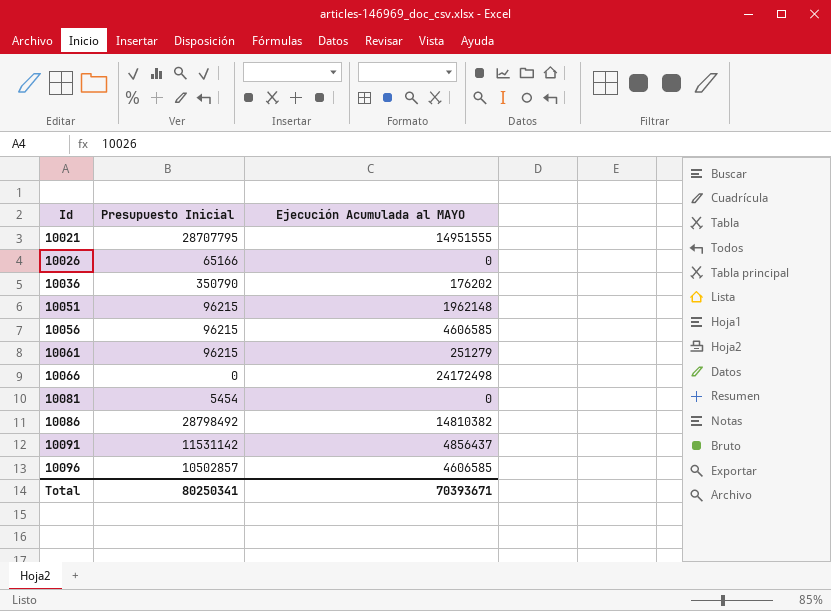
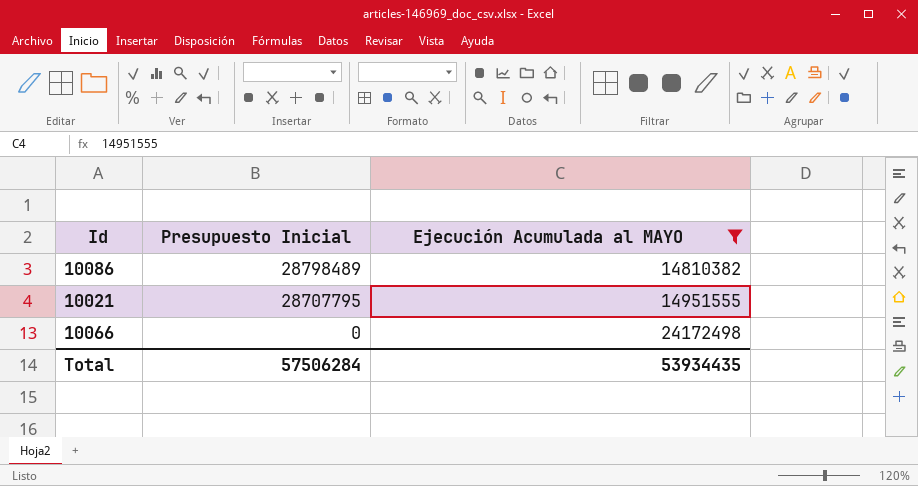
filter: none -> Ejecución Acumulada al MAYO >= 14810382
row order: Id ascending -> Presupuesto Inicial descending
10086 | Presupuesto Inicial: 28798492 -> 28798489
Total | Presupuesto Inicial: 80250341 -> 57506284
Total | Ejecución Acumulada al MAYO: 70393671 -> 53934435

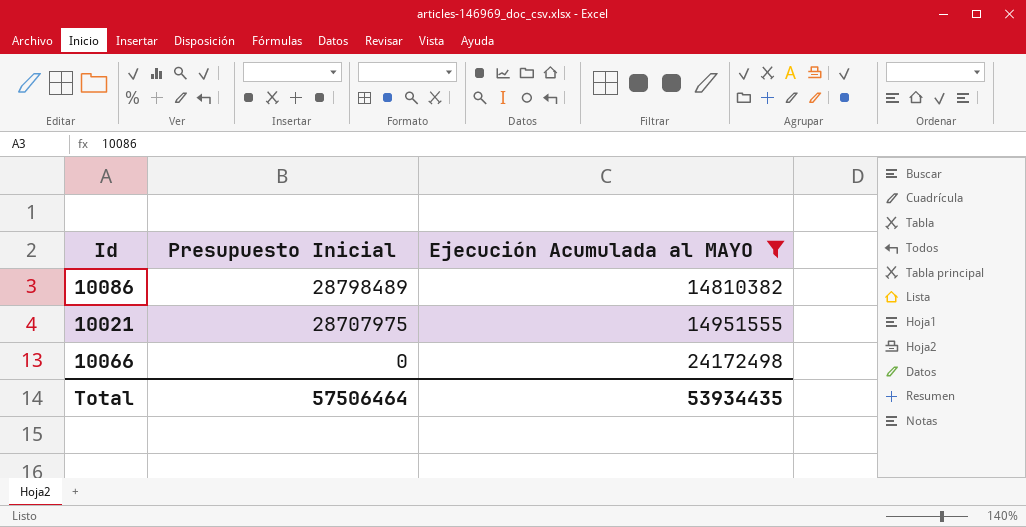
10021 | Presupuesto Inicial: 28707795 -> 28707975
Total | Presupuesto Inicial: 57506284 -> 57506464

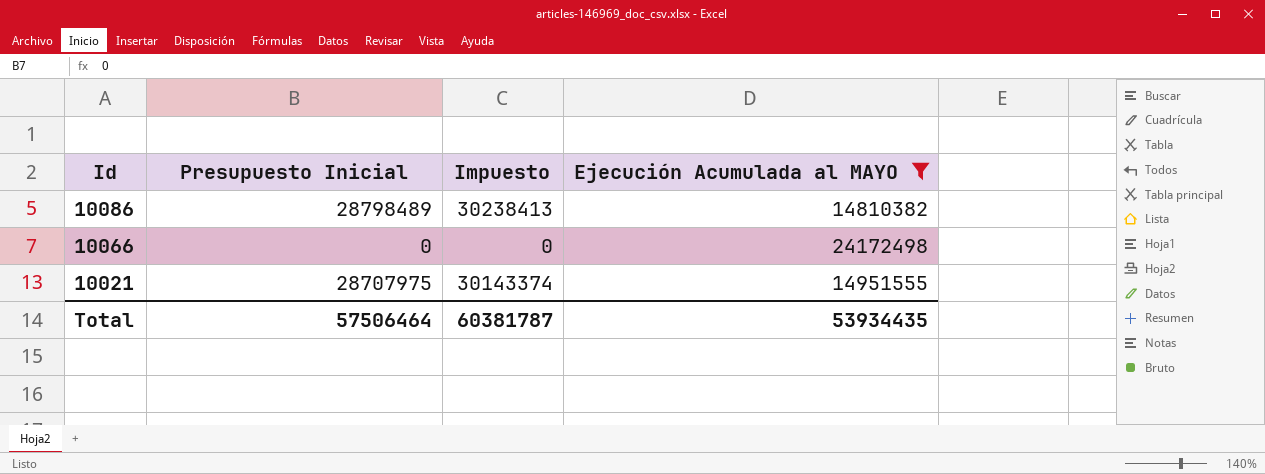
row order: Presupuesto Inicial descending -> Id descending
column Impuesto | formula: none -> [Presupuesto Inicial] * 1,05

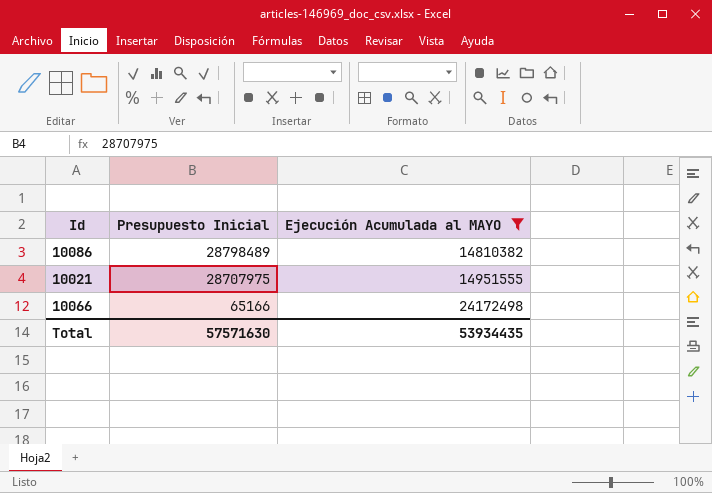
row order: Id descending -> Presupuesto Inicial descending
column Impuesto | formula: [Presupuesto Inicial] * 1,05 -> none
10066 | Presupuesto Inicial: 0 -> 65166
Total | Presupuesto Inicial: 57506464 -> 57571630

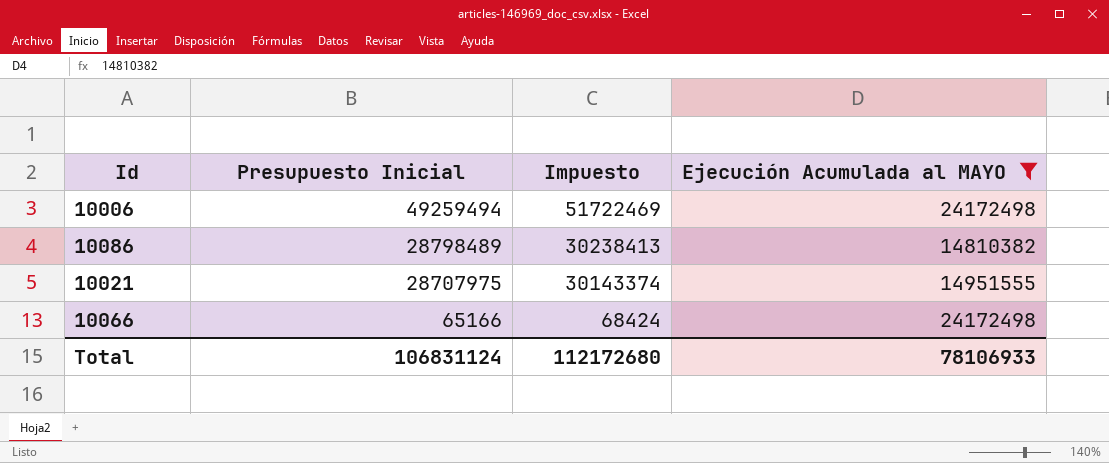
column Impuesto | formula: none -> [Presupuesto Inicial] * 1,05
row 10006: none -> 49259494 | 51722469 | 24172498
Total | Presupuesto Inicial: 57571630 -> 106831124
Total | Ejecución Acumulada al MAYO: 53934435 -> 78106933

